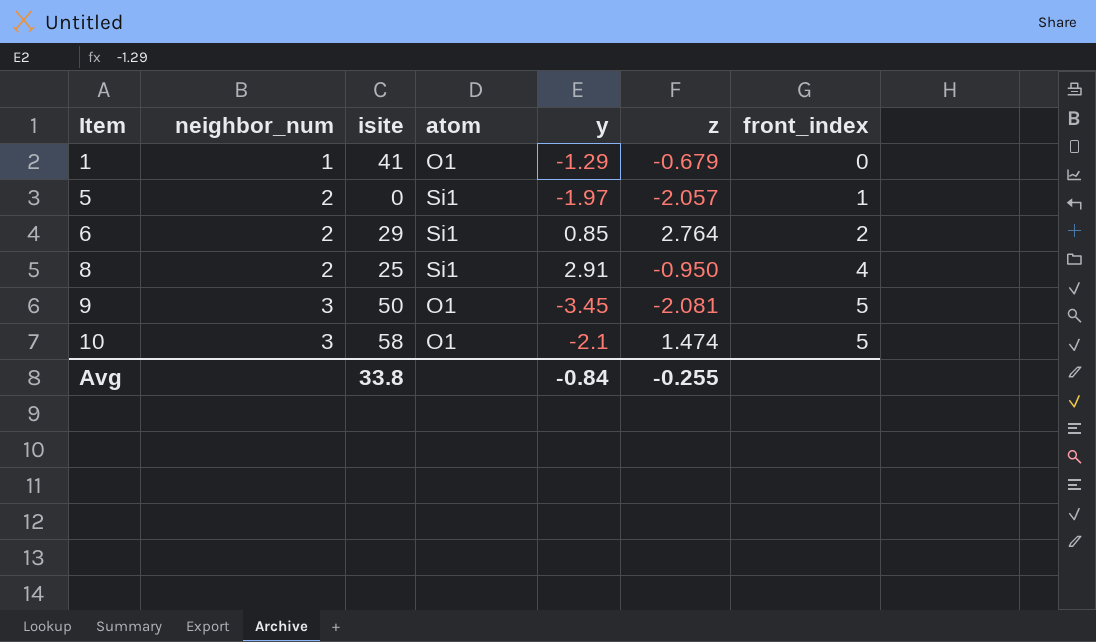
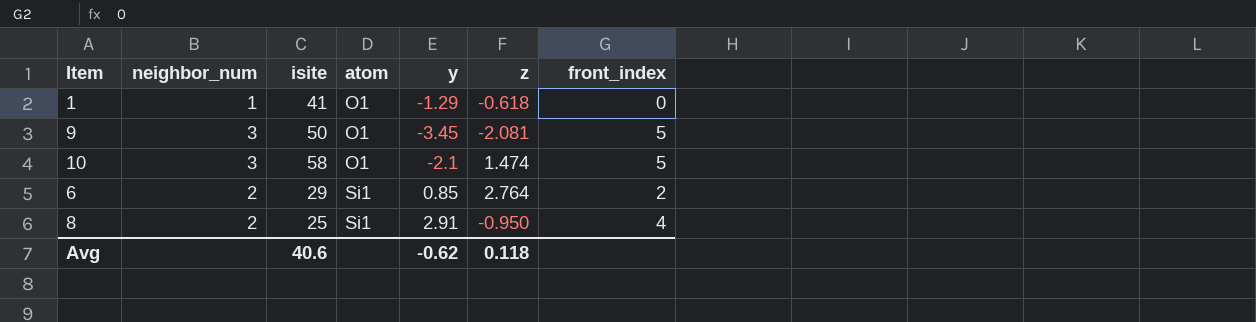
row order: Item ascending -> atom ascending
row 5: 2 | 0 | Si1 | -1.97 | -2.057 | 1 -> none
1 | z: -0.679 -> -0.618
Avg | isite: 33.8 -> 40.6
Avg | y: -0.84 -> -0.62
Avg | z: -0.255 -> 0.118

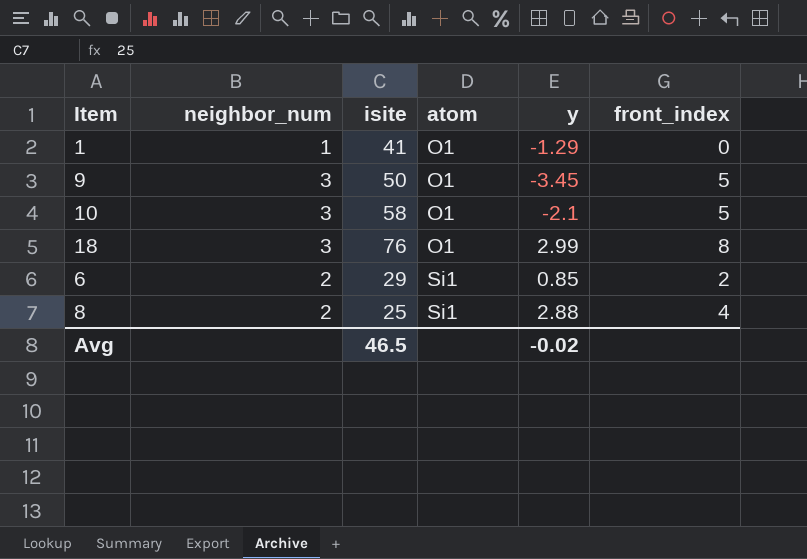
column z | position: 6 -> none
row 18: none -> 3 | 76 | O1 | 2.99 | 8
8 | y: 2.91 -> 2.88
Avg | isite: 40.6 -> 46.5
Avg | y: -0.62 -> -0.02

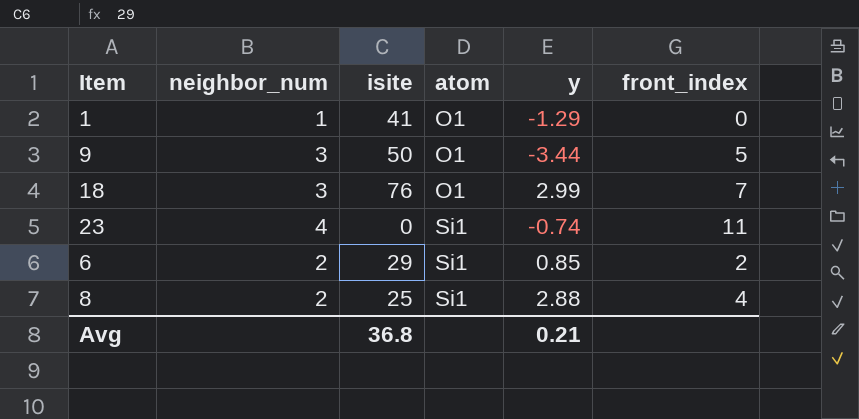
row 10: 3 | 58 | O1 | -2.1 | 5 -> none
9 | y: -3.45 -> -3.44
18 | front_index: 8 -> 7
row 23: none -> 4 | 0 | Si1 | -0.74 | 11
Avg | isite: 46.5 -> 36.8
Avg | y: -0.02 -> 0.21

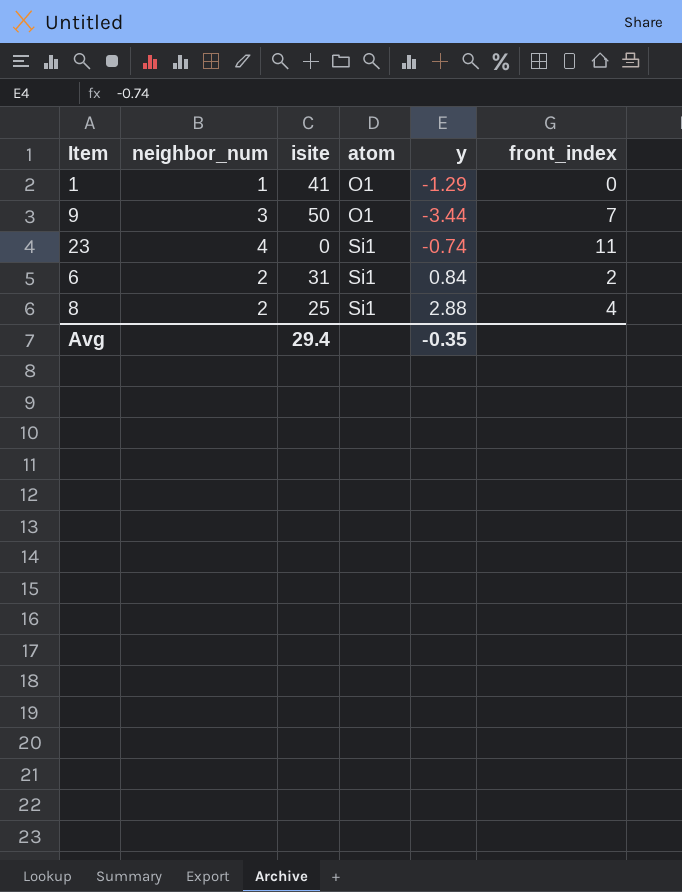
row 18: 3 | 76 | O1 | 2.99 | 7 -> none
9 | front_index: 5 -> 7
6 | isite: 29 -> 31
6 | y: 0.85 -> 0.84
Avg | isite: 36.8 -> 29.4
Avg | y: 0.21 -> -0.35

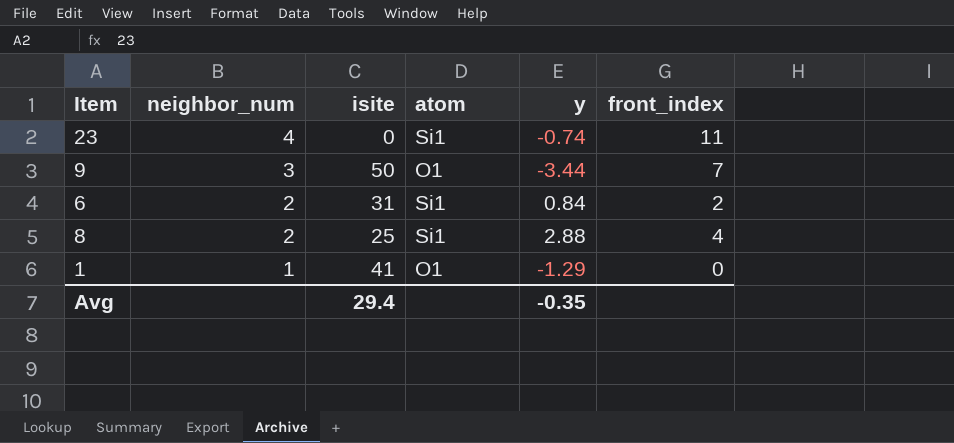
row order: atom ascending -> neighbor_num descending

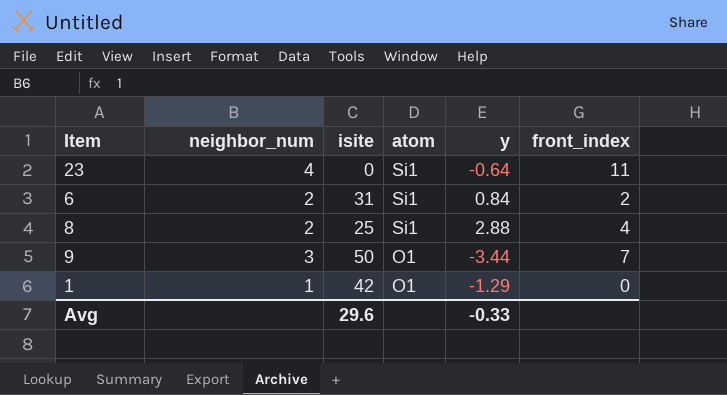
row order: neighbor_num descending -> atom descending
23 | y: -0.74 -> -0.64
1 | isite: 41 -> 42
Avg | isite: 29.4 -> 29.6
Avg | y: -0.35 -> -0.33

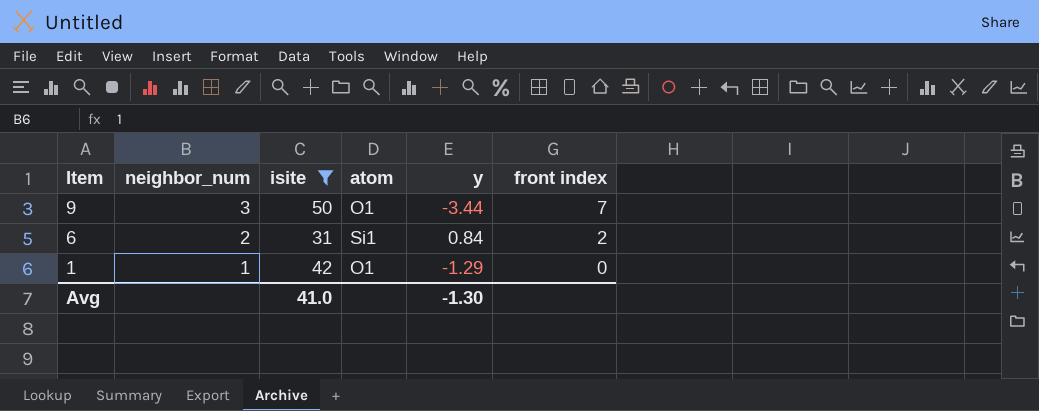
filter: none -> isite >= 31
row order: atom descending -> Item descending
column name: front_index -> front index
Avg | isite: 29.6 -> 41.0
Avg | y: -0.33 -> -1.30

